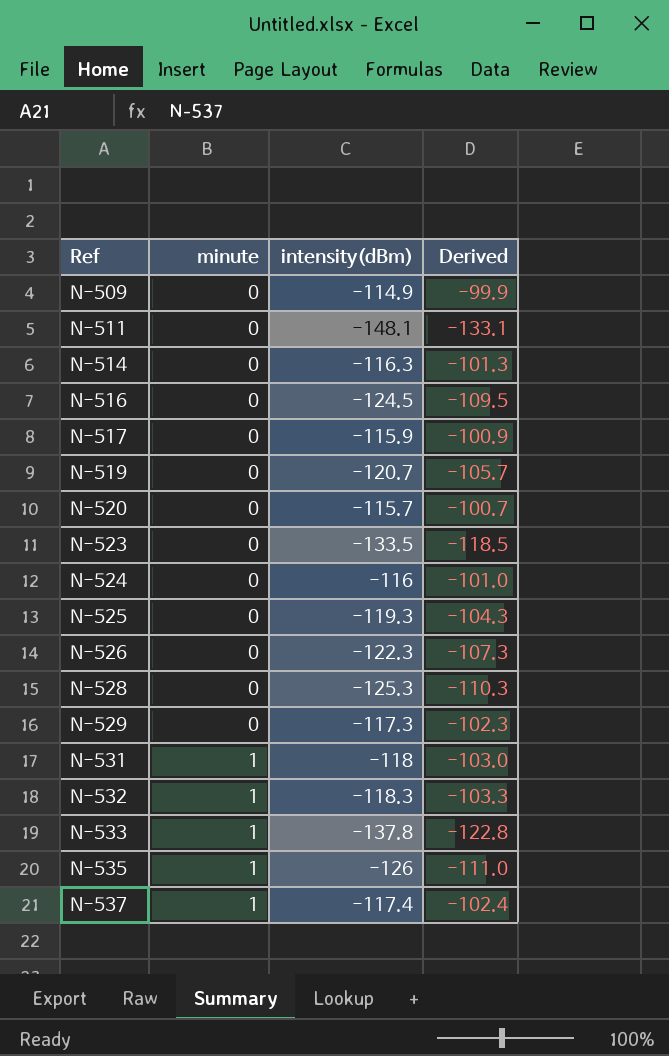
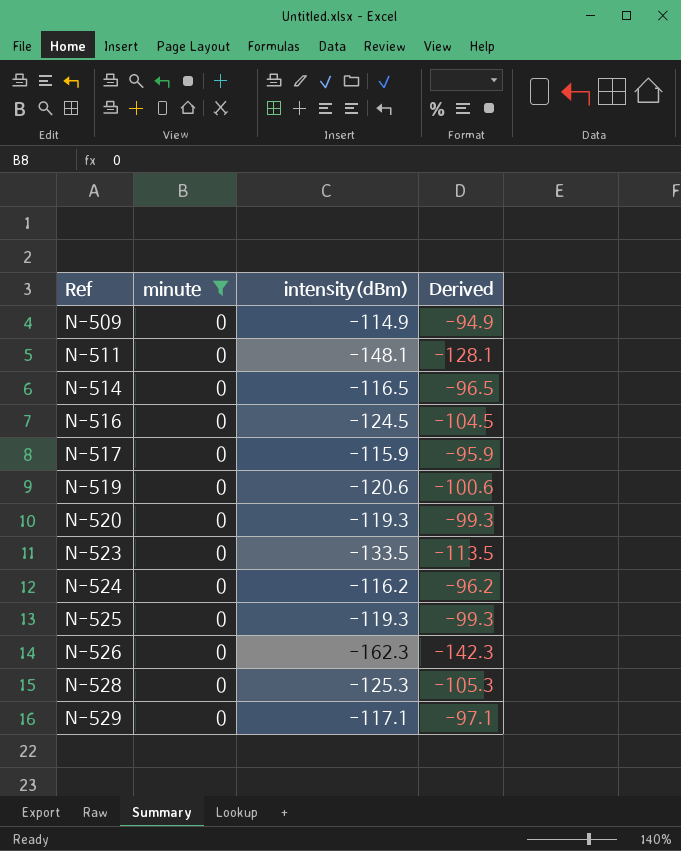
filter: none -> minute = 0
column Derived | formula: [intensity(dBm)] + 15 -> [intensity(dBm)] + 20
N-514 | intensity(dBm): -116.3 -> -116.5
N-519 | intensity(dBm): -120.7 -> -120.6
N-520 | intensity(dBm): -115.7 -> -119.3
N-524 | intensity(dBm): -116 -> -116.2
N-526 | intensity(dBm): -122.3 -> -162.3
N-529 | intensity(dBm): -117.3 -> -117.1

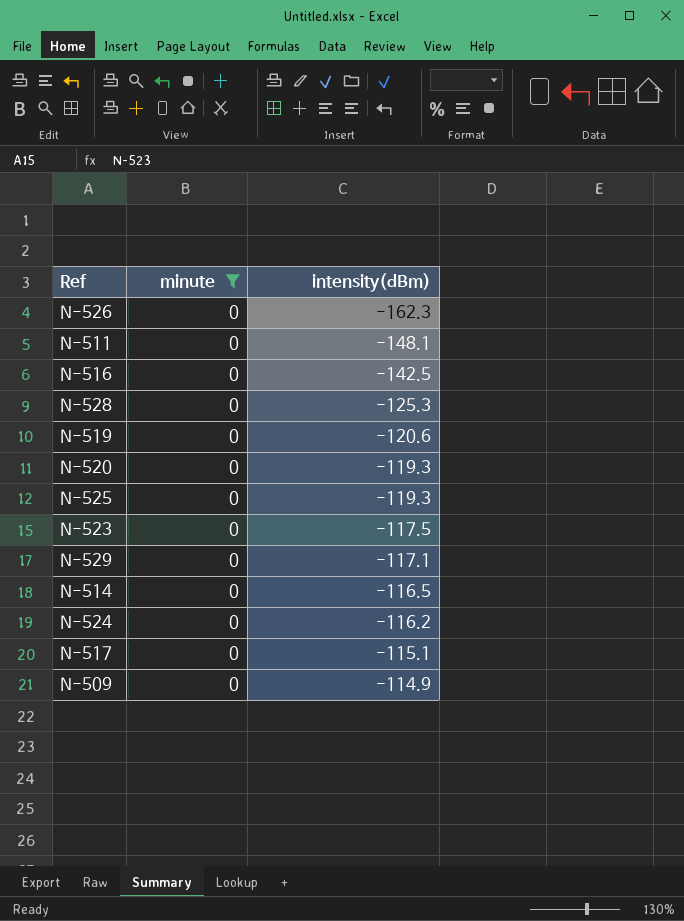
row order: Ref ascending -> intensity(dBm) ascending
column Derived | formula: [intensity(dBm)] + 20 -> none
N-516 | intensity(dBm): -124.5 -> -142.5
N-523 | intensity(dBm): -133.5 -> -117.5
N-517 | intensity(dBm): -115.9 -> -115.1

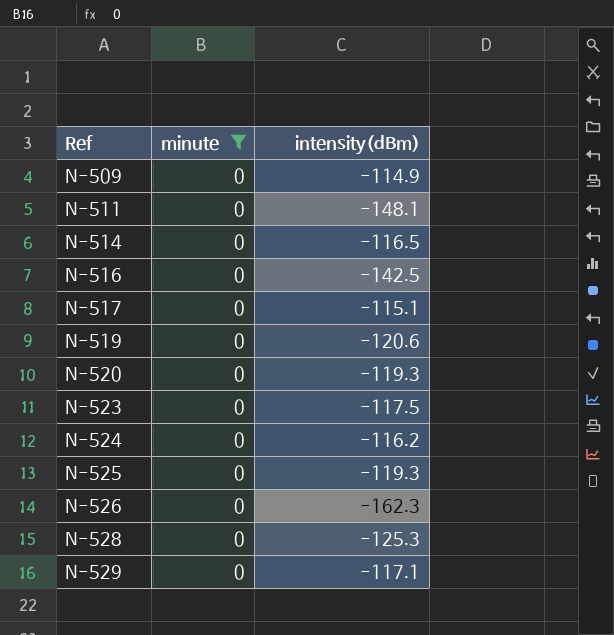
row order: intensity(dBm) ascending -> Ref ascending

